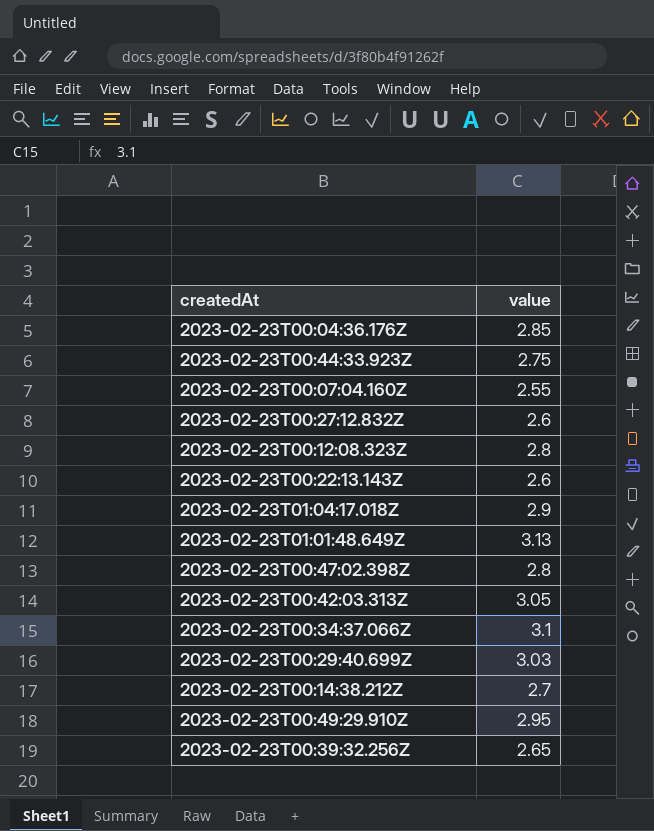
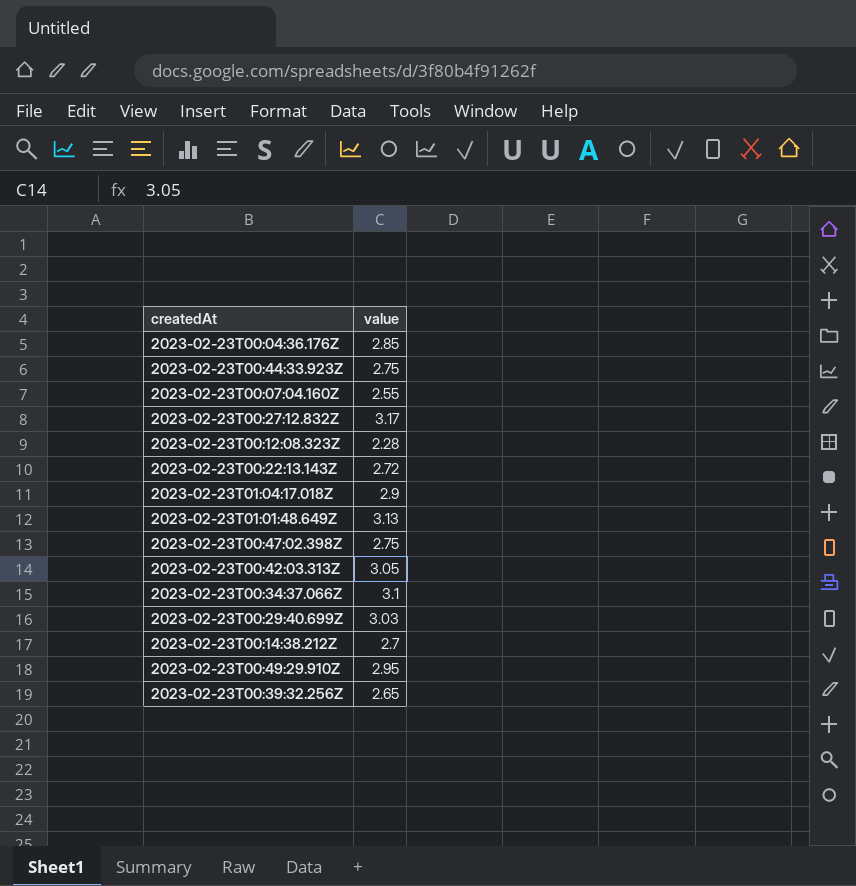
2023-02-23T00:27:12.832Z | value: 2.6 -> 3.17
2023-02-23T00:12:08.323Z | value: 2.8 -> 2.28
2023-02-23T00:22:13.143Z | value: 2.6 -> 2.72
2023-02-23T00:47:02.398Z | value: 2.8 -> 2.75

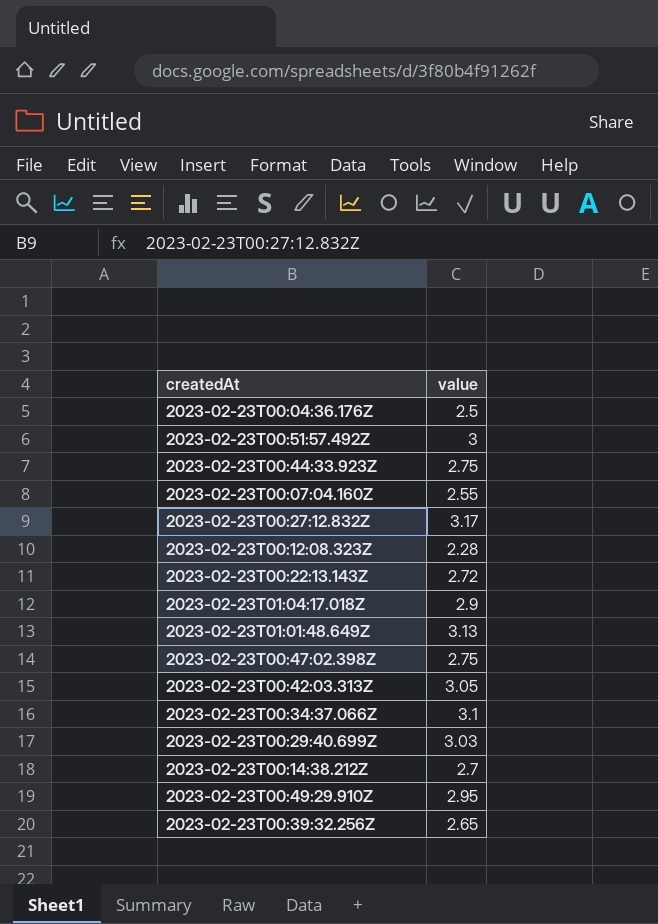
2023-02-23T00:04:36.176Z | value: 2.85 -> 2.5
row 2023-02-23T00:51:57.492Z: none -> 3

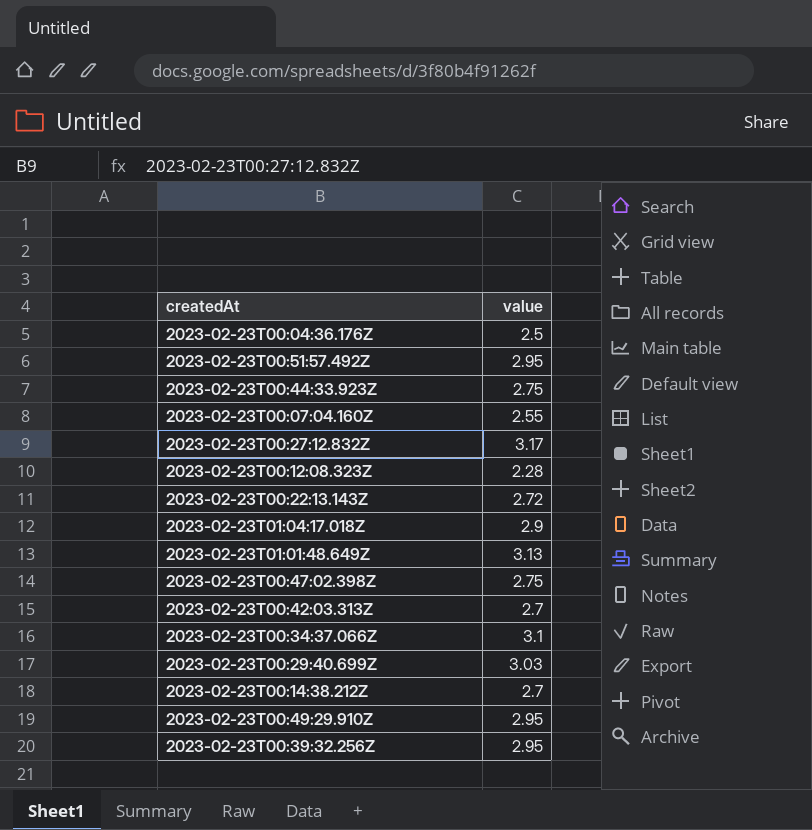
2023-02-23T00:51:57.492Z | value: 3 -> 2.95
2023-02-23T00:42:03.313Z | value: 3.05 -> 2.7
2023-02-23T00:39:32.256Z | value: 2.65 -> 2.95

